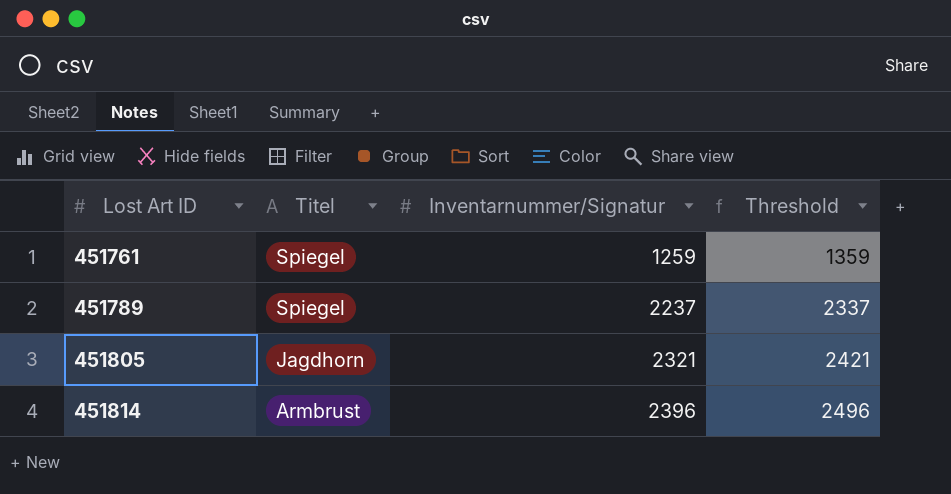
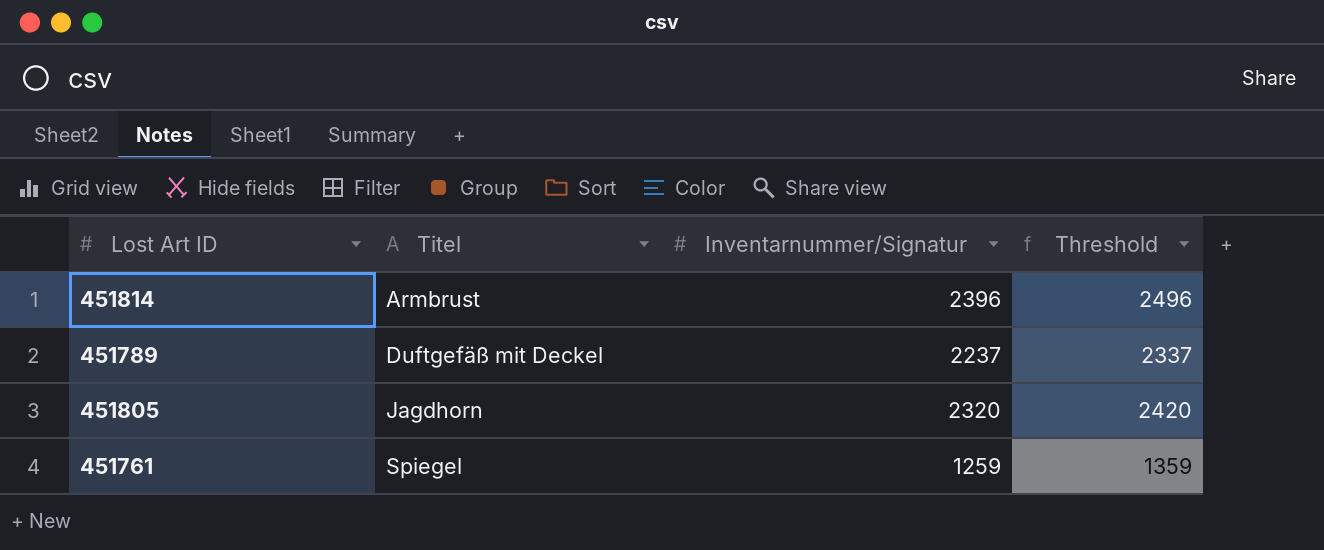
row order: Lost Art ID ascending -> Titel ascending
451789 | Titel: Spiegel -> Duftgefäß mit Deckel
451805 | Inventarnummer/Signatur: 2321 -> 2320
451805 | Threshold: 2421 -> 2420

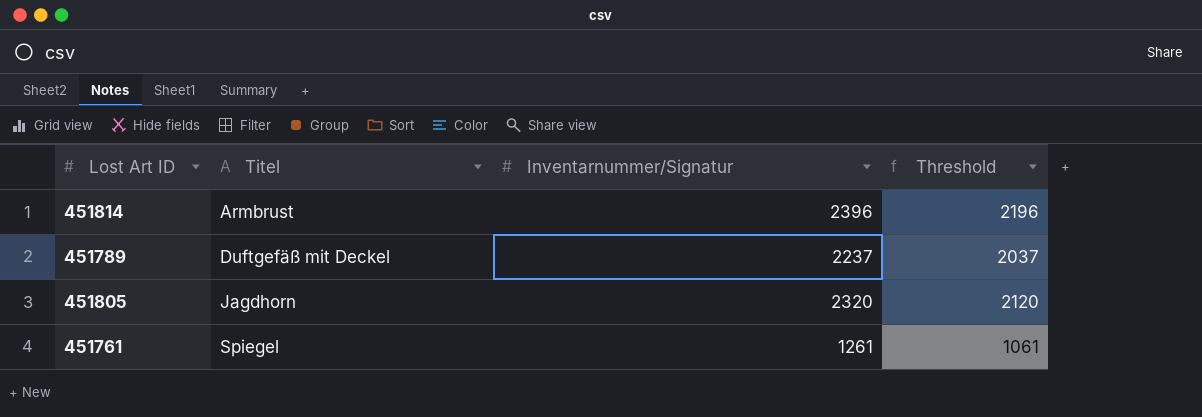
column Threshold | formula: [Inventarnummer/Signatur] + 100 -> [Inventarnummer/Signatur] - 200
451761 | Inventarnummer/Signatur: 1259 -> 1261

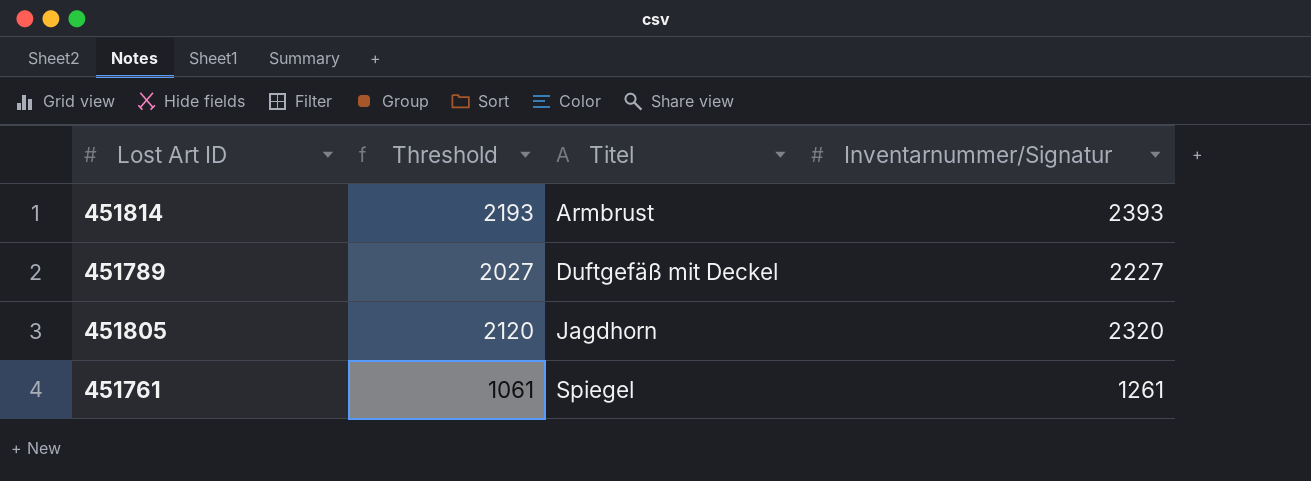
column Threshold | position: 4 -> 2
451814 | Threshold: 2196 -> 2193
451814 | Inventarnummer/Signatur: 2396 -> 2393
451789 | Threshold: 2037 -> 2027
451789 | Inventarnummer/Signatur: 2237 -> 2227

